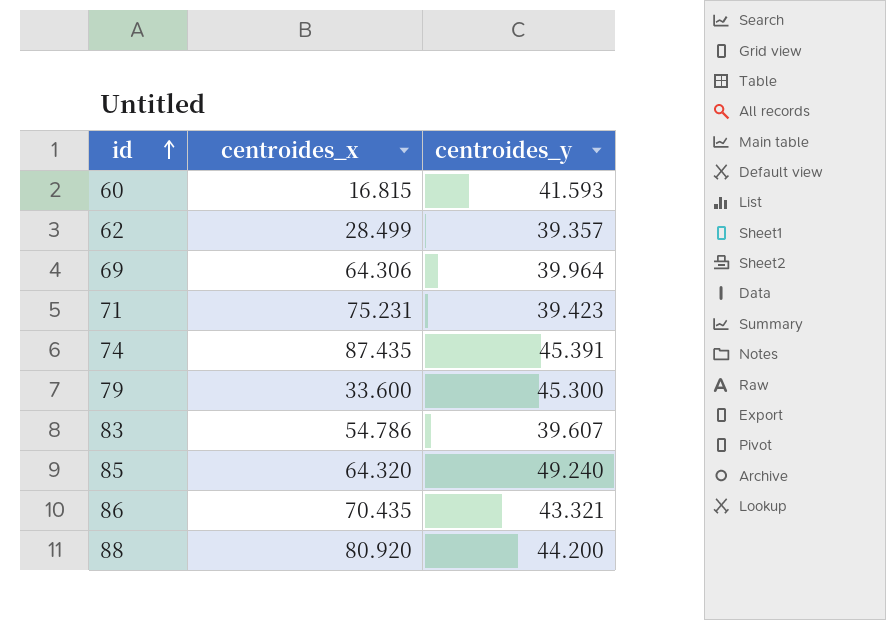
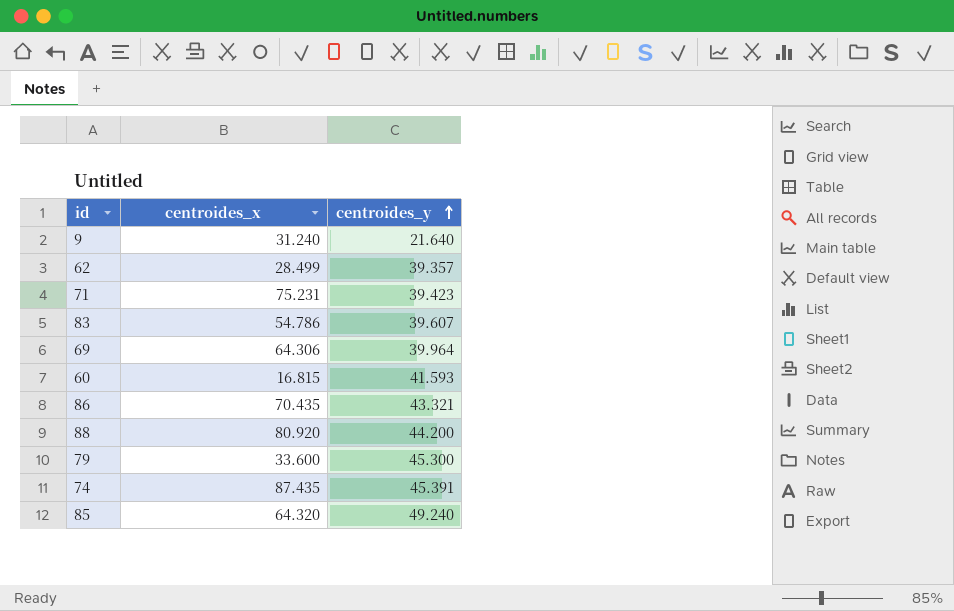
row order: id ascending -> centroides_y ascending
row 9: none -> 31.240 | 21.640

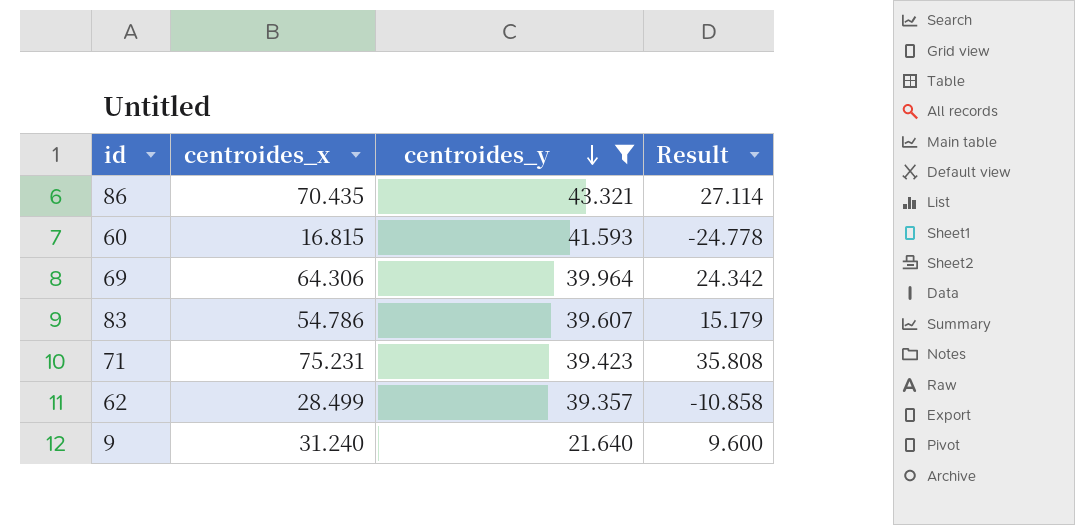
filter: none -> centroides_y <= 43.321
row order: centroides_y ascending -> centroides_y descending
column Result | formula: none -> [centroides_x] - [centroides_y]

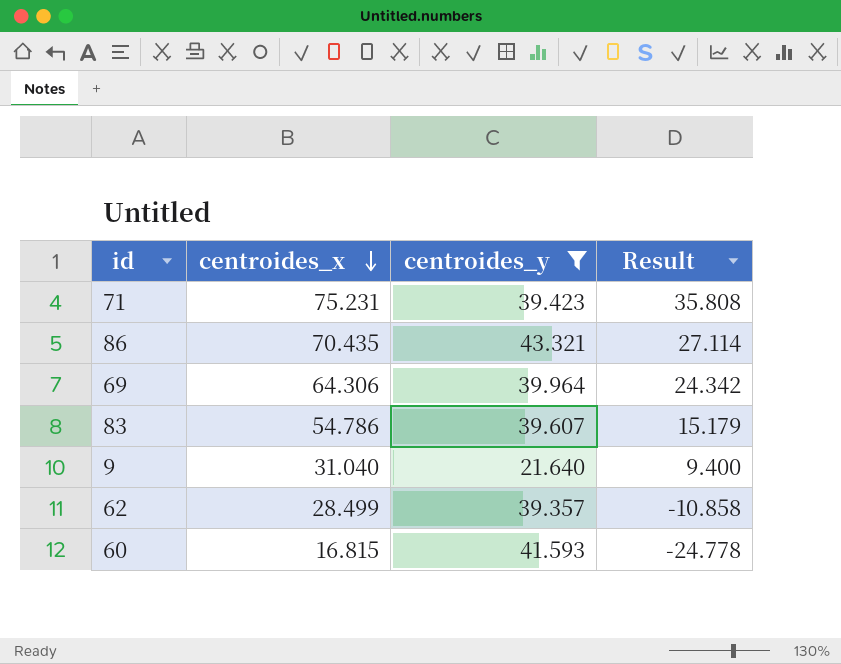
row order: centroides_y descending -> centroides_x descending
9 | centroides_x: 31.240 -> 31.040
9 | Result: 9.600 -> 9.400

